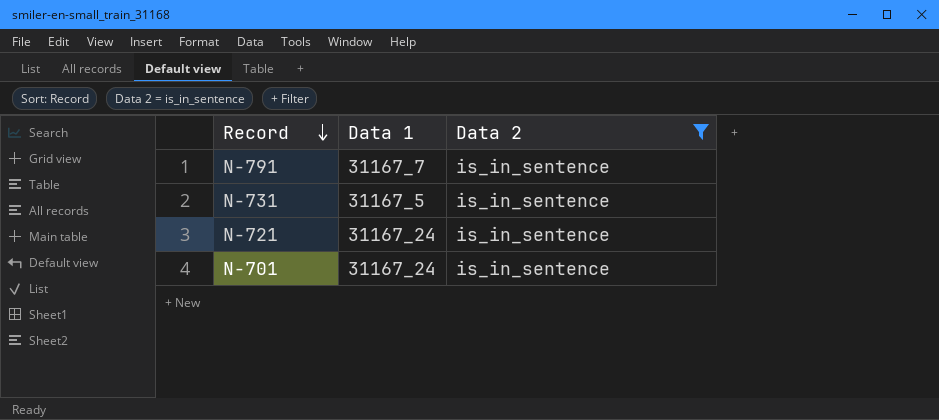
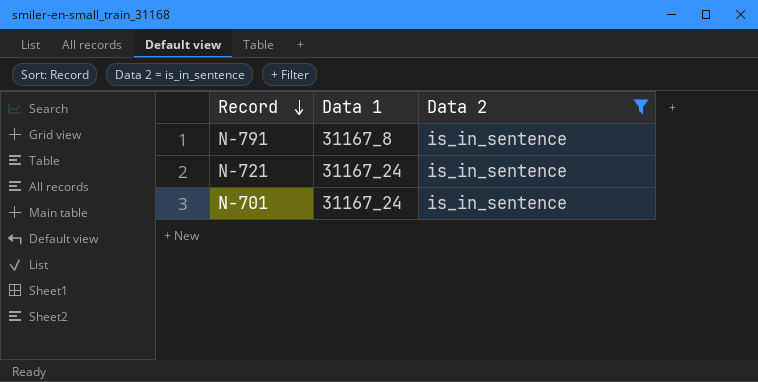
row N-731: 31167_5 | is_in_sentence -> none
N-791 | Data 1: 31167_7 -> 31167_8

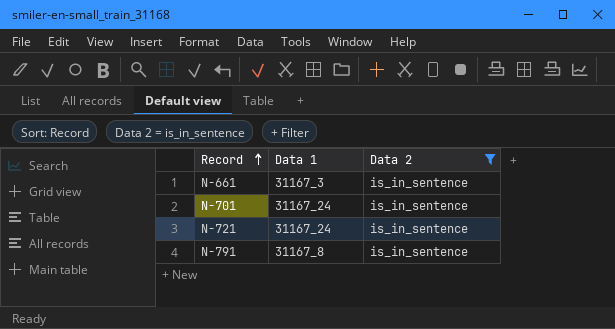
row order: Record descending -> Record ascending
row N-661: none -> 31167_3 | is_in_sentence

